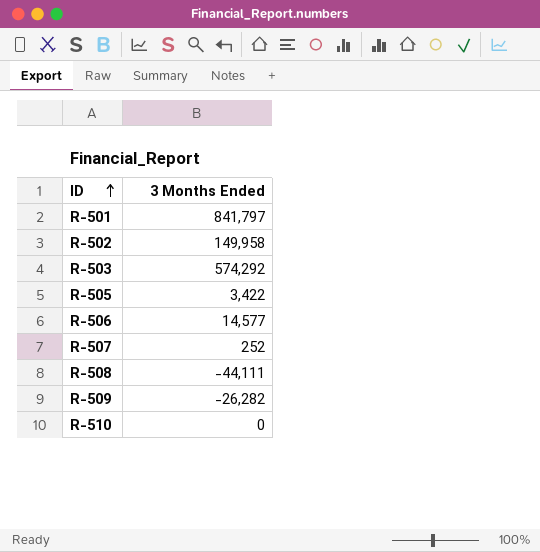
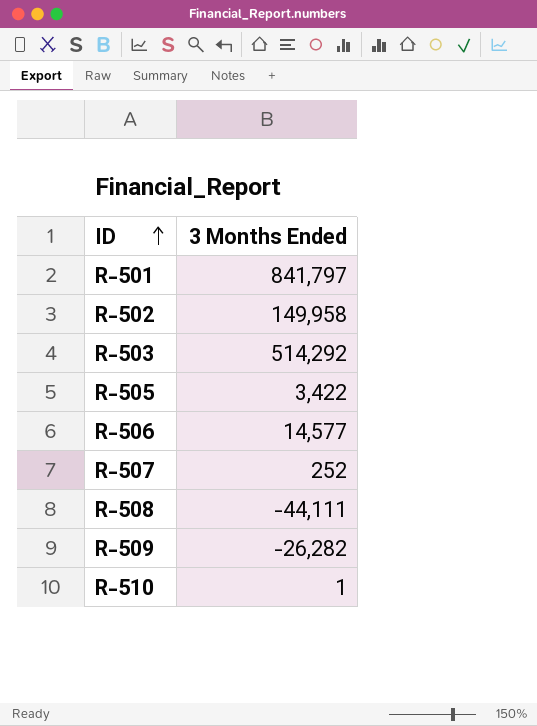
R-503 | 3 Months Ended: 574,292 -> 514,292
R-510 | 3 Months Ended: 0 -> 1

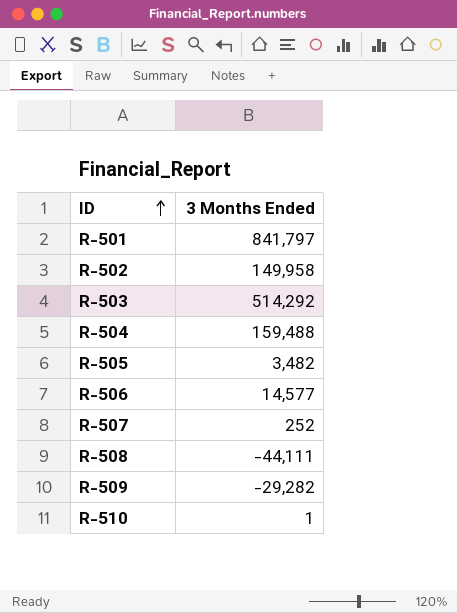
row R-504: none -> 159,488
R-505 | 3 Months Ended: 3,422 -> 3,482
R-509 | 3 Months Ended: -26,282 -> -29,282

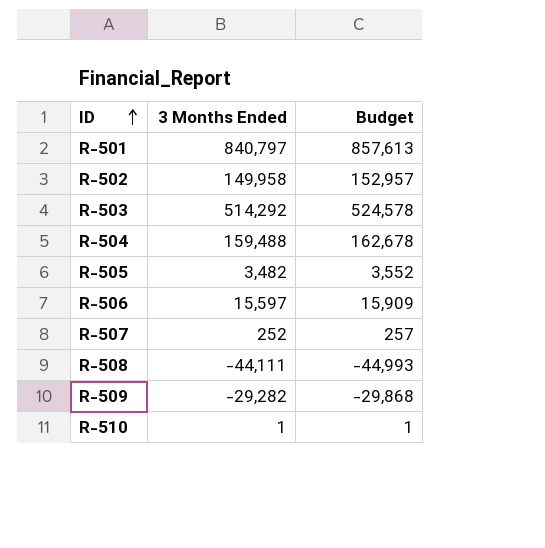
column Budget | formula: none -> [3 Months Ended] * 1.02
R-501 | 3 Months Ended: 841,797 -> 840,797
R-506 | 3 Months Ended: 14,577 -> 15,597

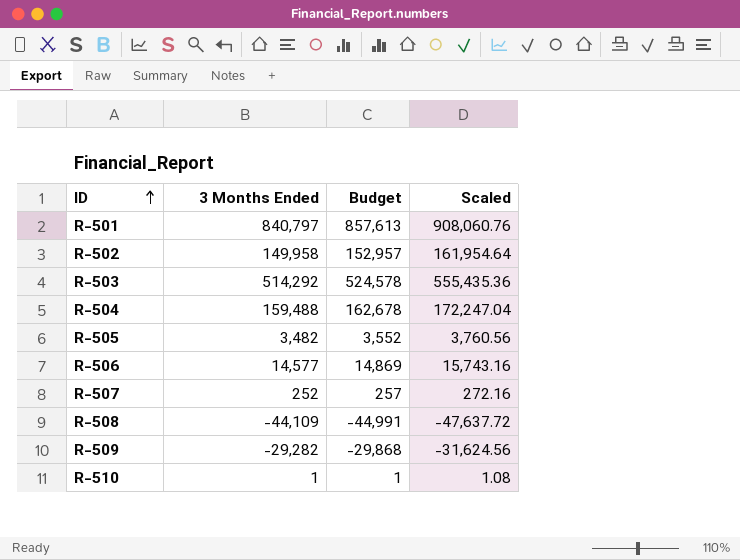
column Scaled | formula: none -> [3 Months Ended] * 1.08
R-506 | 3 Months Ended: 15,597 -> 14,577
R-506 | Budget: 15,909 -> 14,869
R-508 | 3 Months Ended: -44,111 -> -44,109
R-508 | Budget: -44,993 -> -44,991

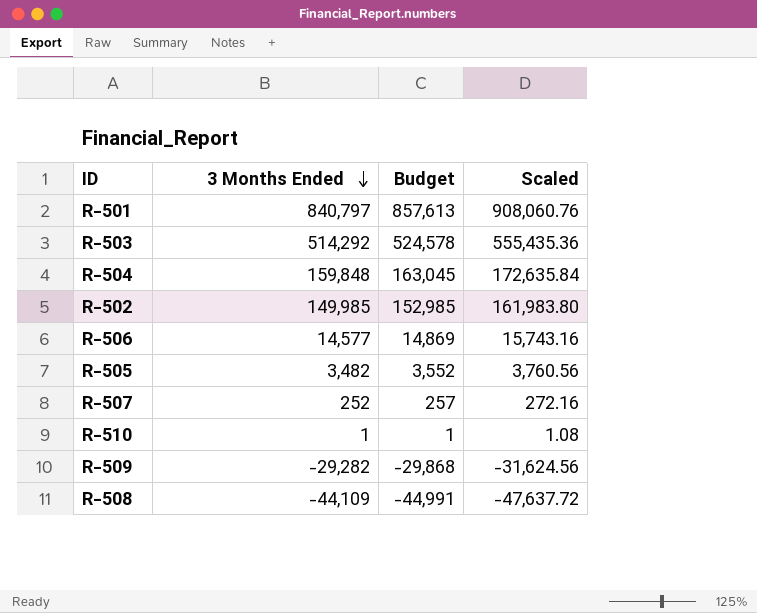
row order: ID ascending -> 3 Months Ended descending
R-504 | 3 Months Ended: 159,488 -> 159,848
R-504 | Budget: 162,678 -> 163,045
R-504 | Scaled: 172,247.04 -> 172,635.84
R-502 | 3 Months Ended: 149,958 -> 149,985
R-502 | Budget: 152,957 -> 152,985
R-502 | Scaled: 161,954.64 -> 161,983.80

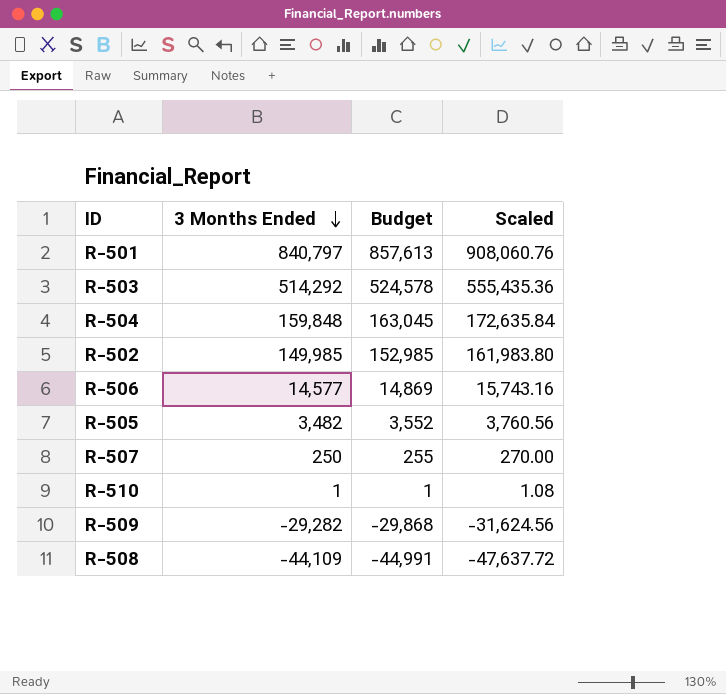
R-507 | 3 Months Ended: 252 -> 250
R-507 | Budget: 257 -> 255
R-507 | Scaled: 272.16 -> 270.00

